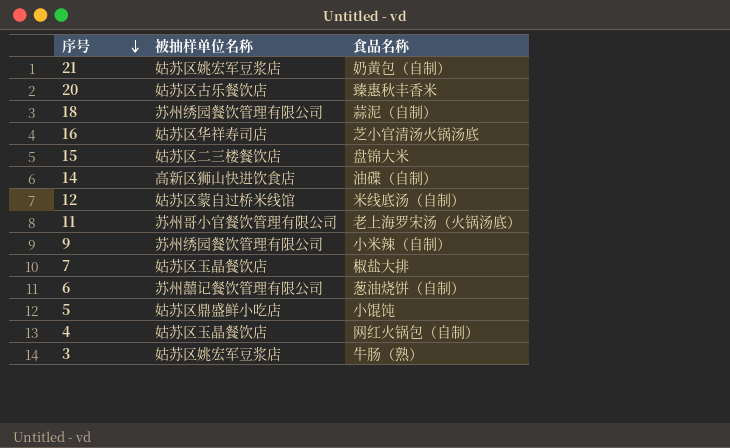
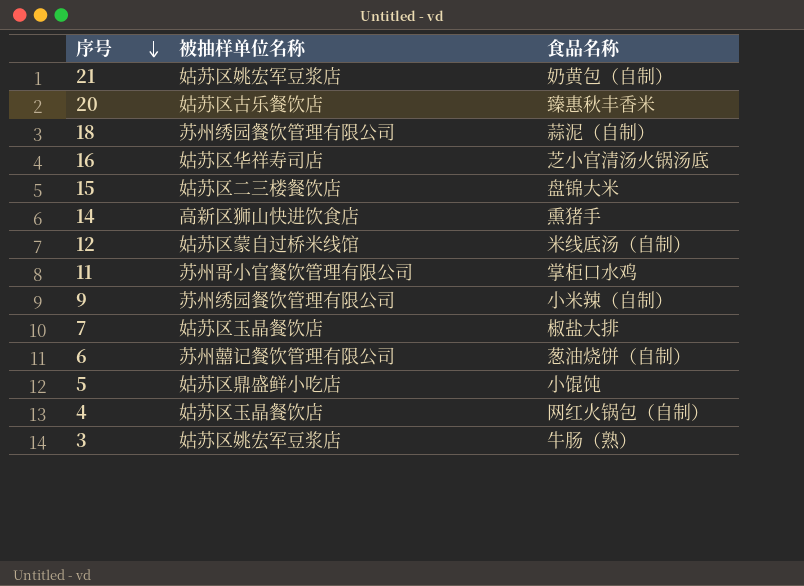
14 | 食品名称: 油碟（自制） -> 熏猪手
11 | 食品名称: 老上海罗宋汤（火锅汤底） -> 掌柜口水鸡

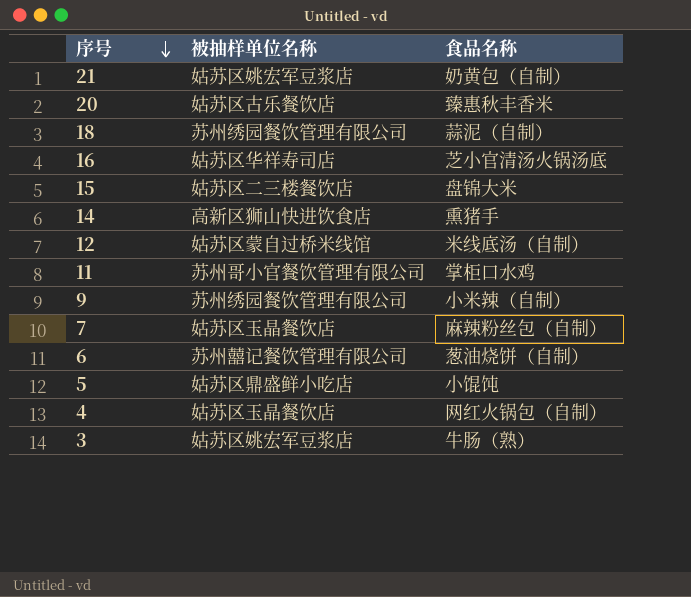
7 | 食品名称: 椒盐大排 -> 麻辣粉丝包（自制）

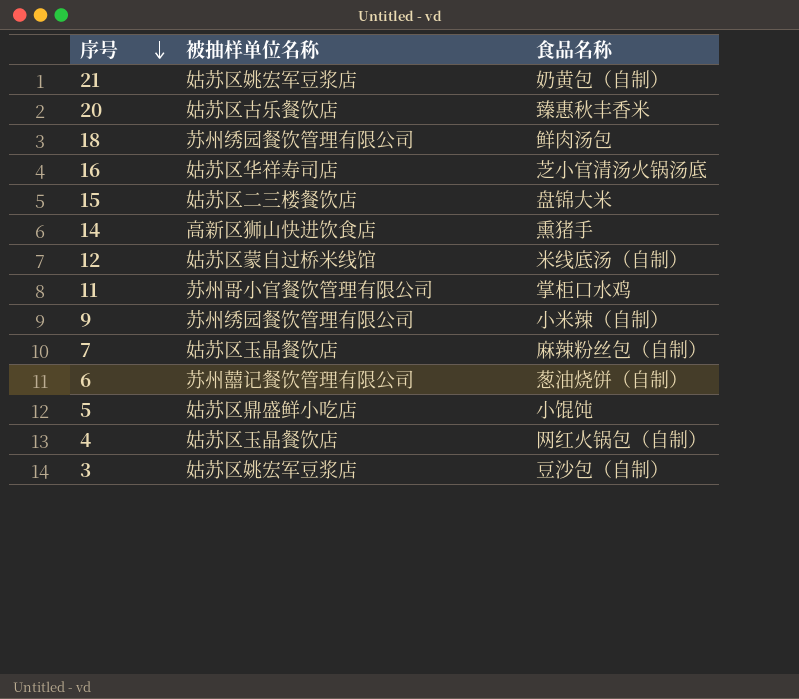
18 | 食品名称: 蒜泥（自制） -> 鲜肉汤包
3 | 食品名称: 牛肠（熟） -> 豆沙包（自制）

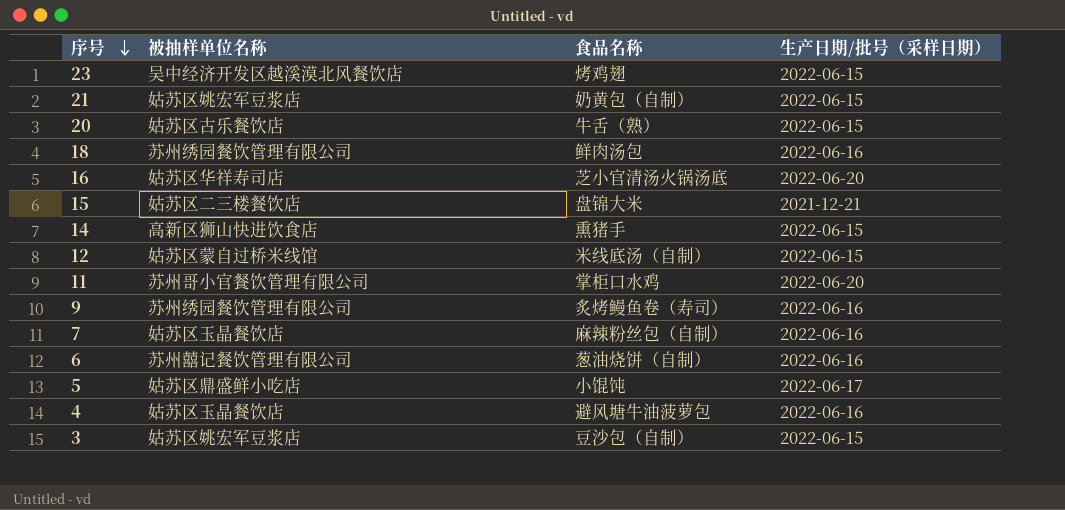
column 生产日期/批号（采样日期） | position: none -> 4
row 23: none -> 吴中经济开发区越溪漠北风餐饮店 | 烤鸡翅 | 2022-06-15
20 | 食品名称: 臻惠秋丰香米 -> 牛舌（熟）
9 | 食品名称: 小米辣（自制） -> 炙烤鳗鱼卷（寿司）
4 | 食品名称: 网红火锅包（自制） -> 避风塘牛油菠萝包

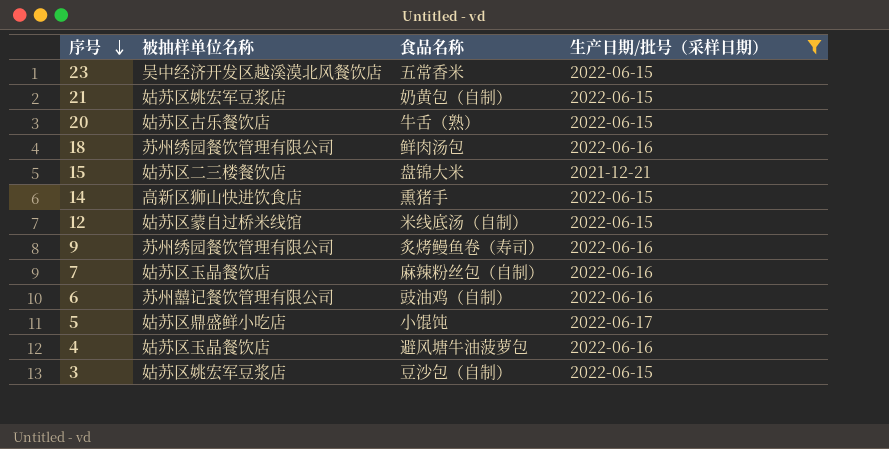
filter: none -> 生产日期/批号（采样日期） != 2022-06-20
23 | 食品名称: 烤鸡翅 -> 五常香米
6 | 食品名称: 葱油烧饼（自制） -> 豉油鸡（自制）

